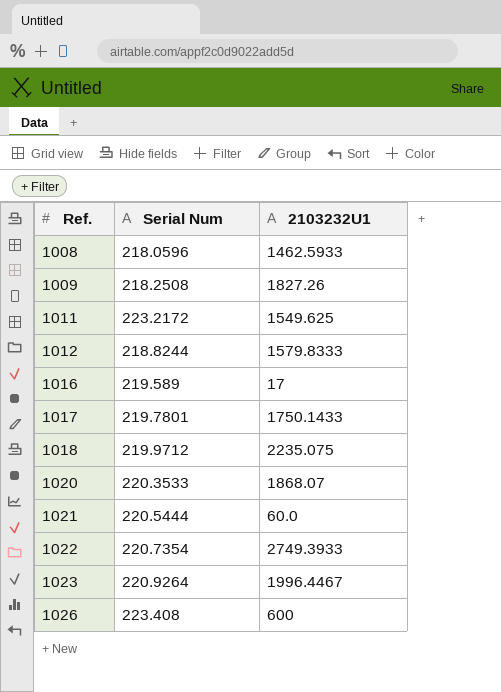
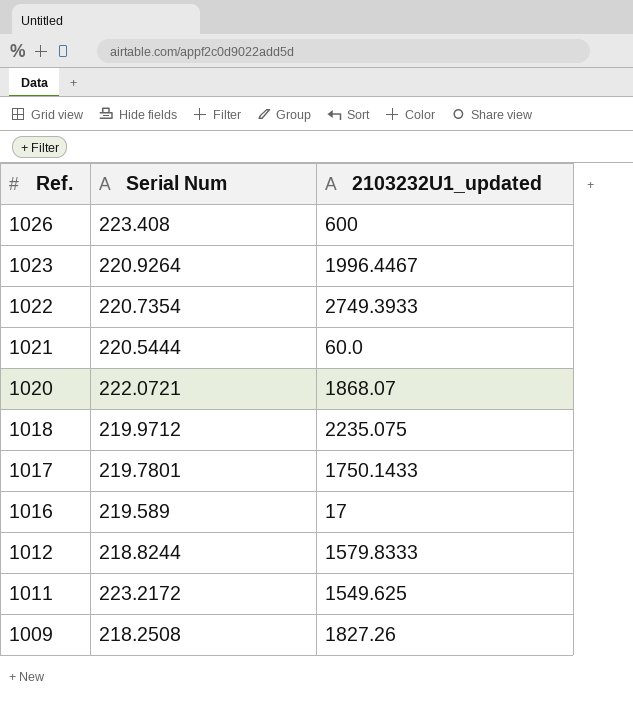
row order: Ref. ascending -> Ref. descending
column name: 2103232U1 -> 2103232U1_updated
row 1008: 218.0596 | 1462.5933 -> none
1020 | Serial Num: 220.3533 -> 222.0721

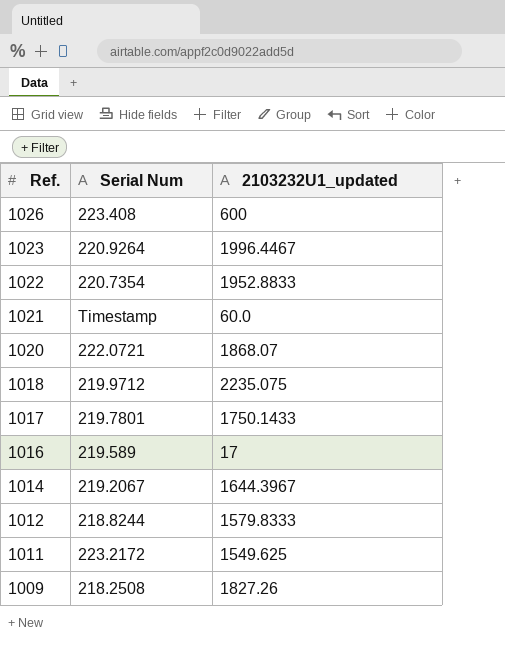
1022 | 2103232U1_updated: 2749.3933 -> 1952.8833
1021 | Serial Num: 220.5444 -> Timestamp
row 1014: none -> 219.2067 | 1644.3967

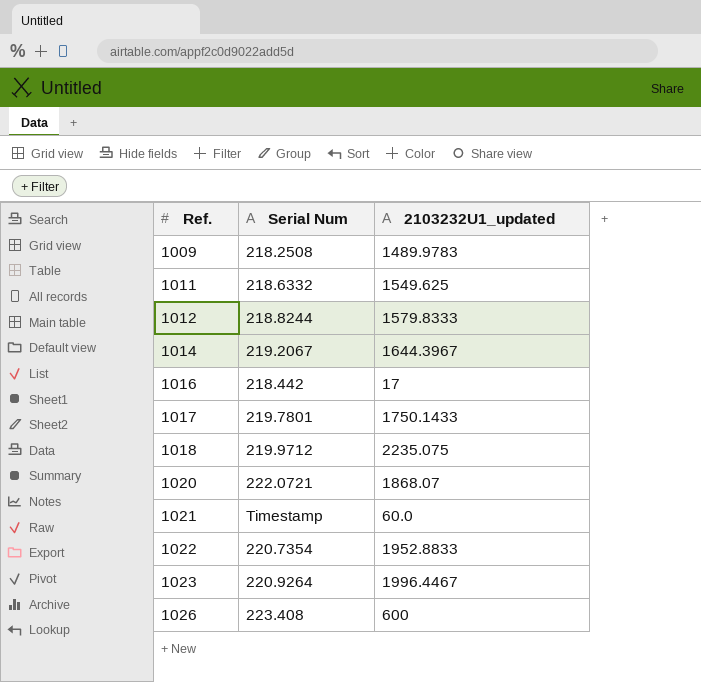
row order: Ref. descending -> Ref. ascending
1009 | 2103232U1_updated: 1827.26 -> 1489.9783
1011 | Serial Num: 223.2172 -> 218.6332
1016 | Serial Num: 219.589 -> 218.442

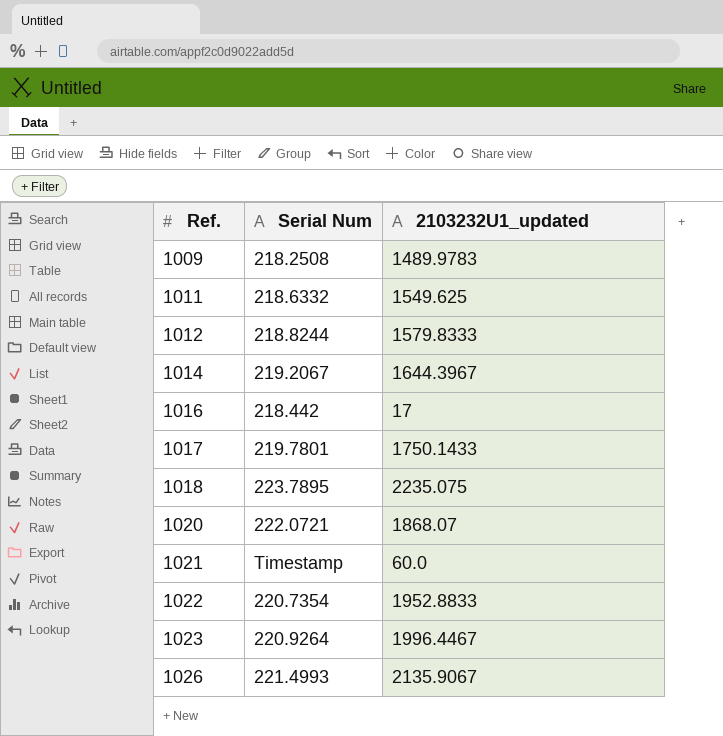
1018 | Serial Num: 219.9712 -> 223.7895
1026 | Serial Num: 223.408 -> 221.4993
1026 | 2103232U1_updated: 600 -> 2135.9067

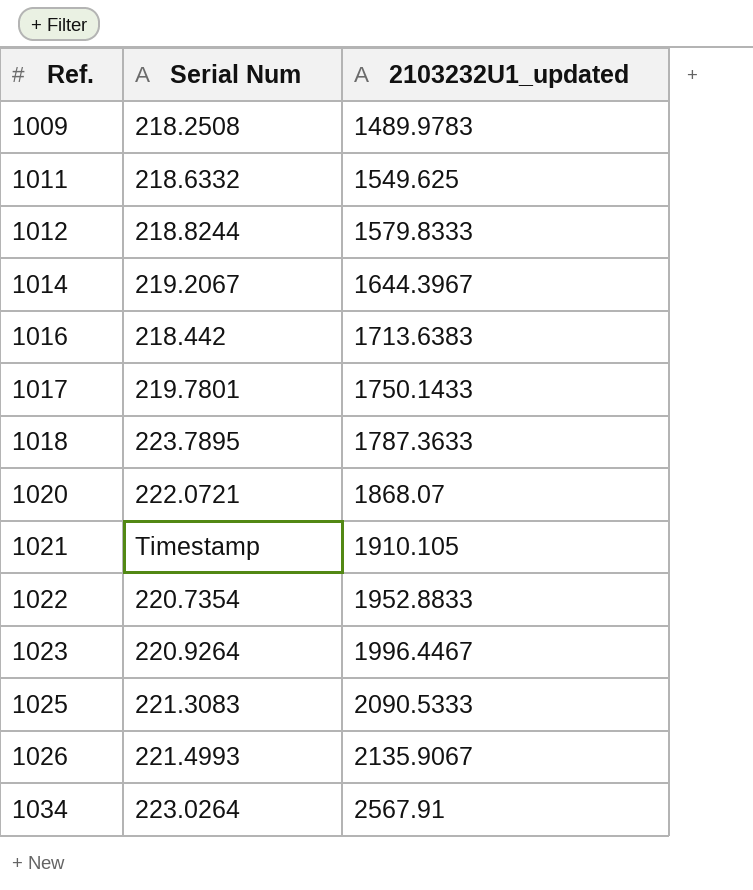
1016 | 2103232U1_updated: 17 -> 1713.6383
1018 | 2103232U1_updated: 2235.075 -> 1787.3633
1021 | 2103232U1_updated: 60.0 -> 1910.105
row 1025: none -> 221.3083 | 2090.5333
row 1034: none -> 223.0264 | 2567.91

